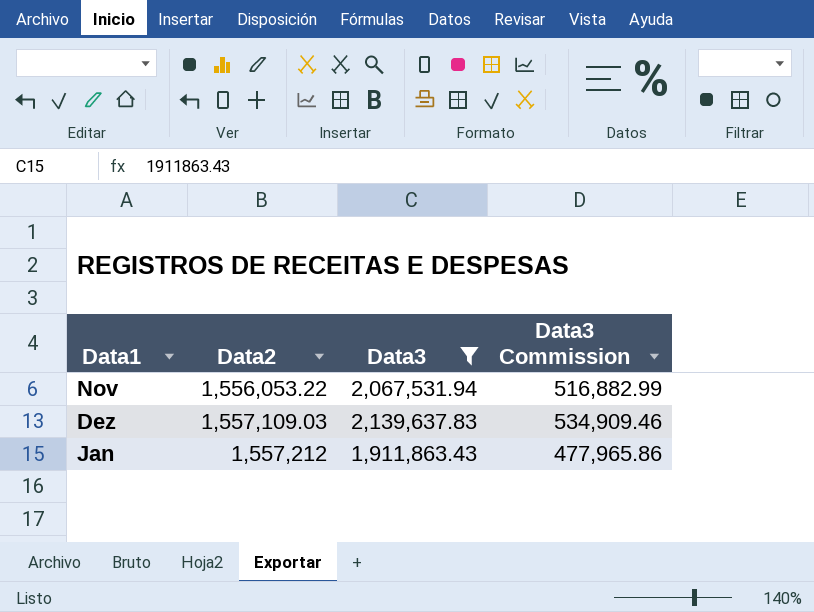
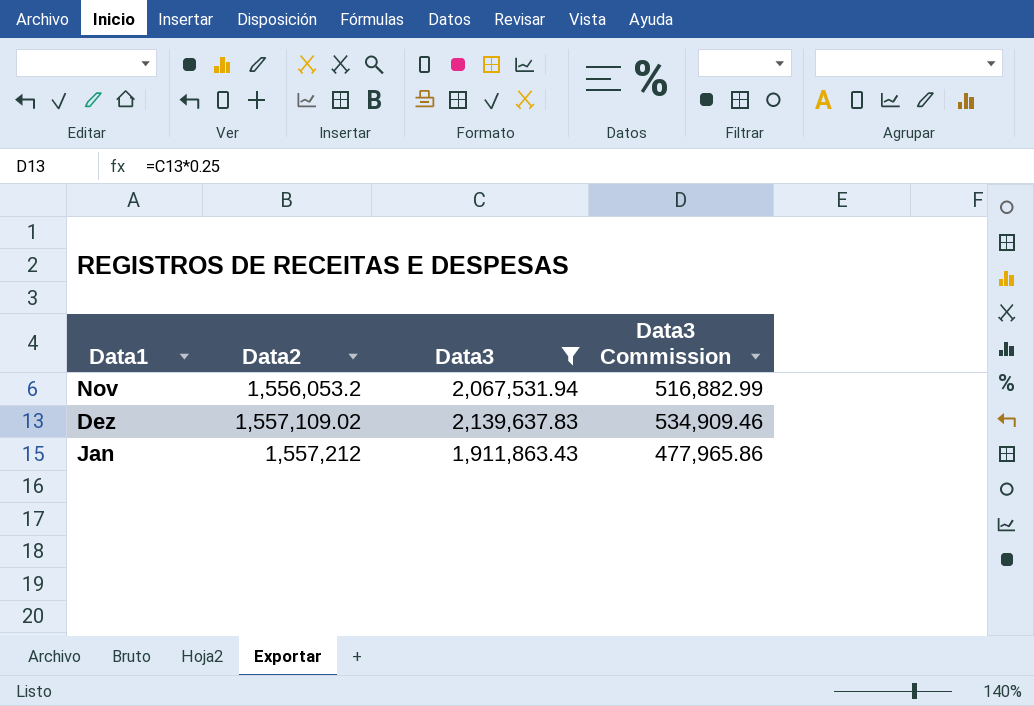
Nov | Data2: 1,556,053.22 -> 1,556,053.2
Dez | Data2: 1,557,109.03 -> 1,557,109.02

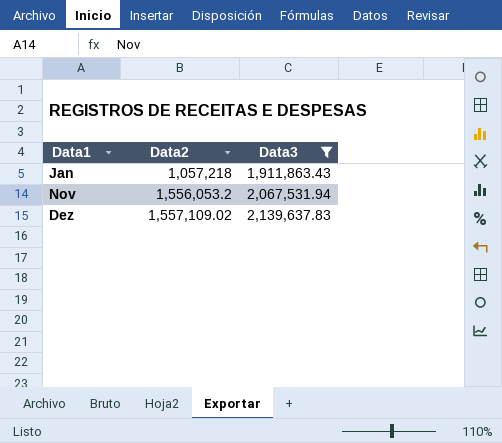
row order: Data2 ascending -> Data1 ascending
column Data3 Commission | formula: [Data3] * 0.25 -> none
Jan | Data2: 1,557,212 -> 1,057,218

